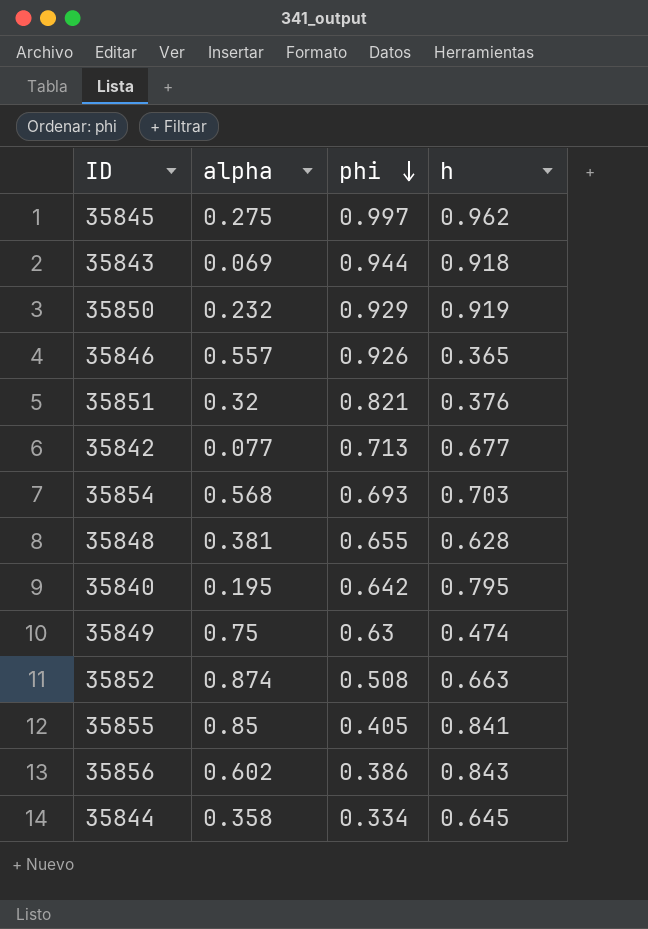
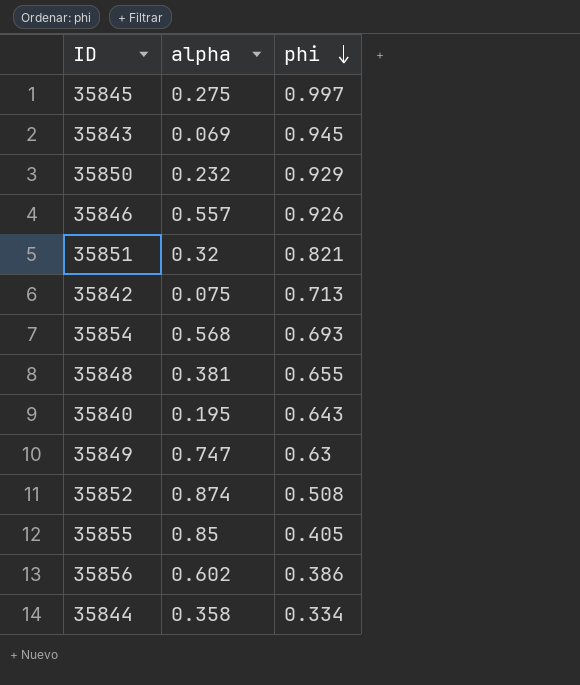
column h | position: 4 -> none
35843 | phi: 0.944 -> 0.945
35842 | alpha: 0.077 -> 0.075
35840 | phi: 0.642 -> 0.643
35849 | alpha: 0.75 -> 0.747

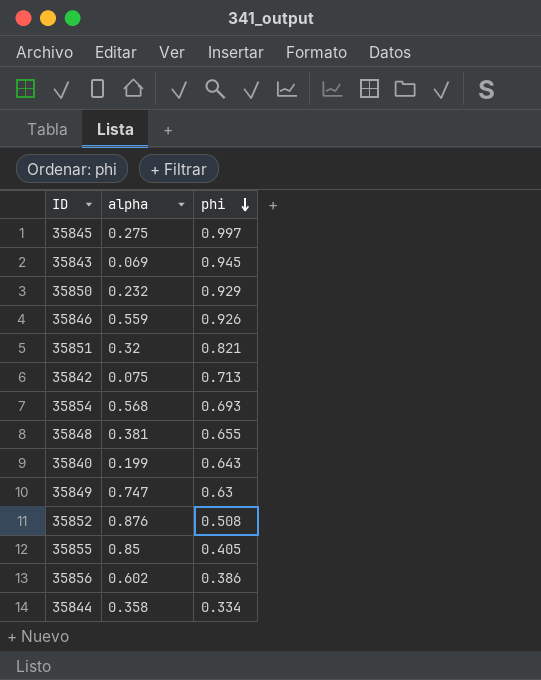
35846 | alpha: 0.557 -> 0.559
35840 | alpha: 0.195 -> 0.199
35852 | alpha: 0.874 -> 0.876

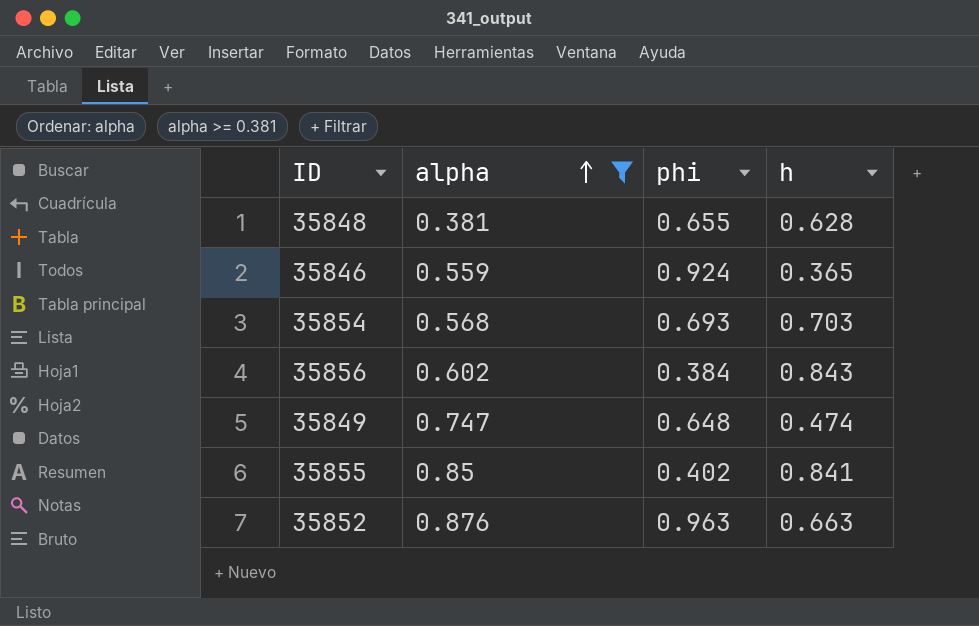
filter: none -> alpha >= 0.381
row order: phi descending -> alpha ascending
column h | position: none -> 4
35846 | phi: 0.926 -> 0.924
35856 | phi: 0.386 -> 0.384
35849 | phi: 0.63 -> 0.648
35855 | phi: 0.405 -> 0.402
35852 | phi: 0.508 -> 0.963

